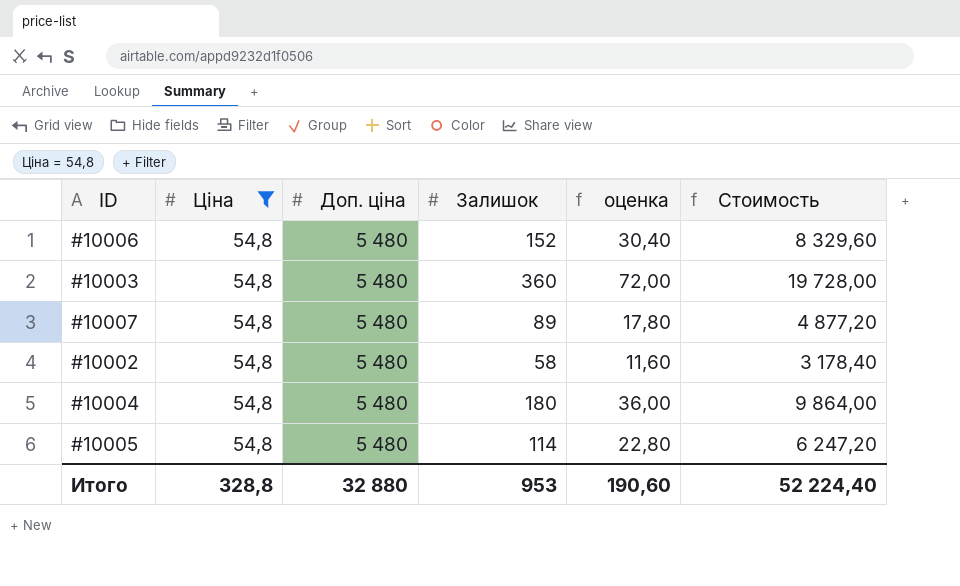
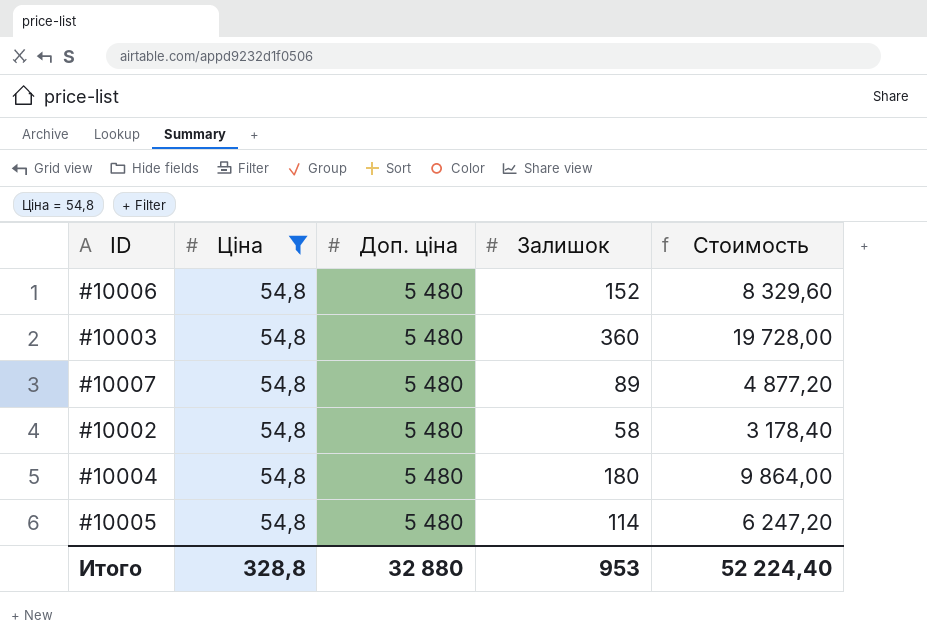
column оценка | formula: [Залишок] * 0,2 -> none

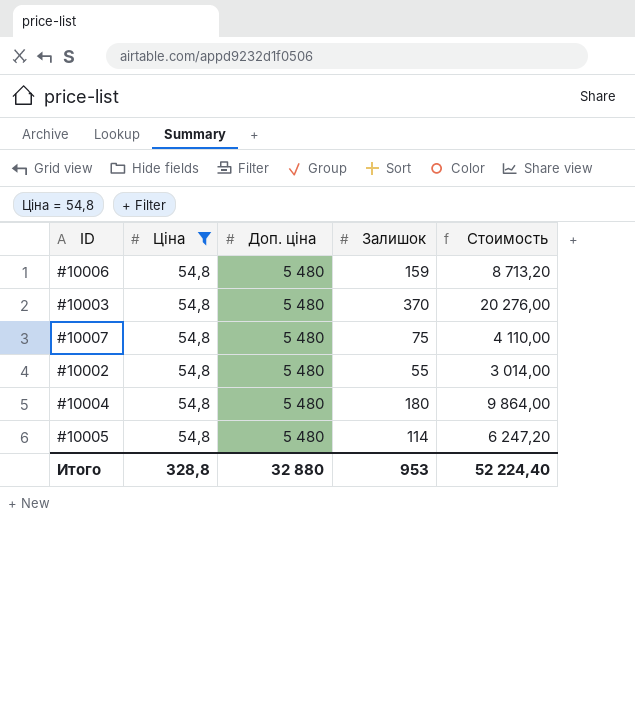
#10006 | Залишок: 152 -> 159
#10006 | Стоимость: 8 329,60 -> 8 713,20
#10003 | Залишок: 360 -> 370
#10003 | Стоимость: 19 728,00 -> 20 276,00
#10007 | Залишок: 89 -> 75
#10007 | Стоимость: 4 877,20 -> 4 110,00
#10002 | Залишок: 58 -> 55
#10002 | Стоимость: 3 178,40 -> 3 014,00

